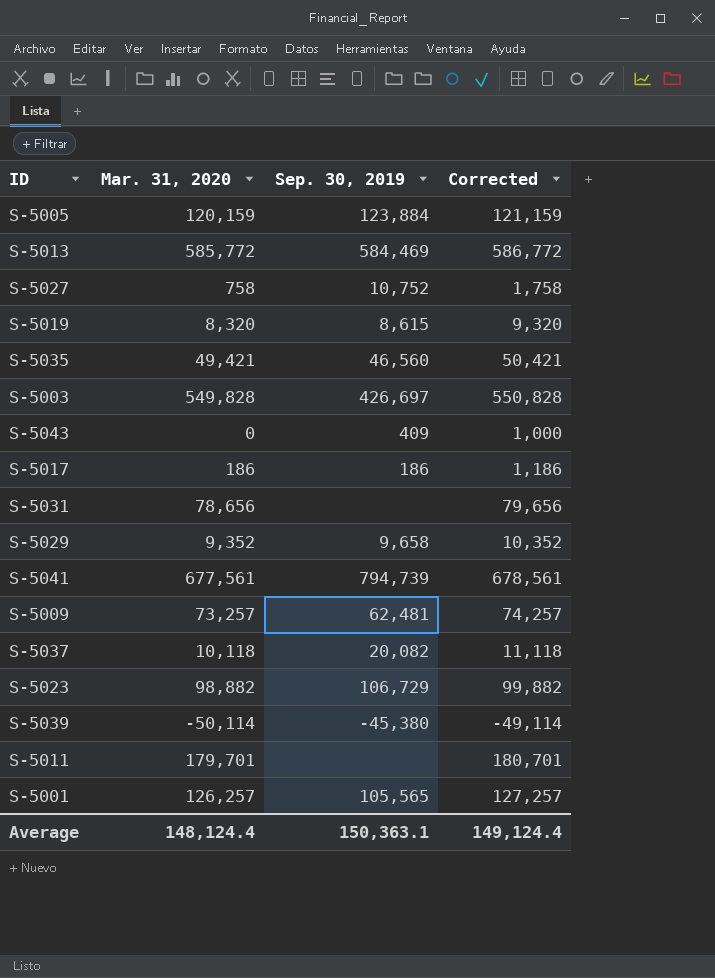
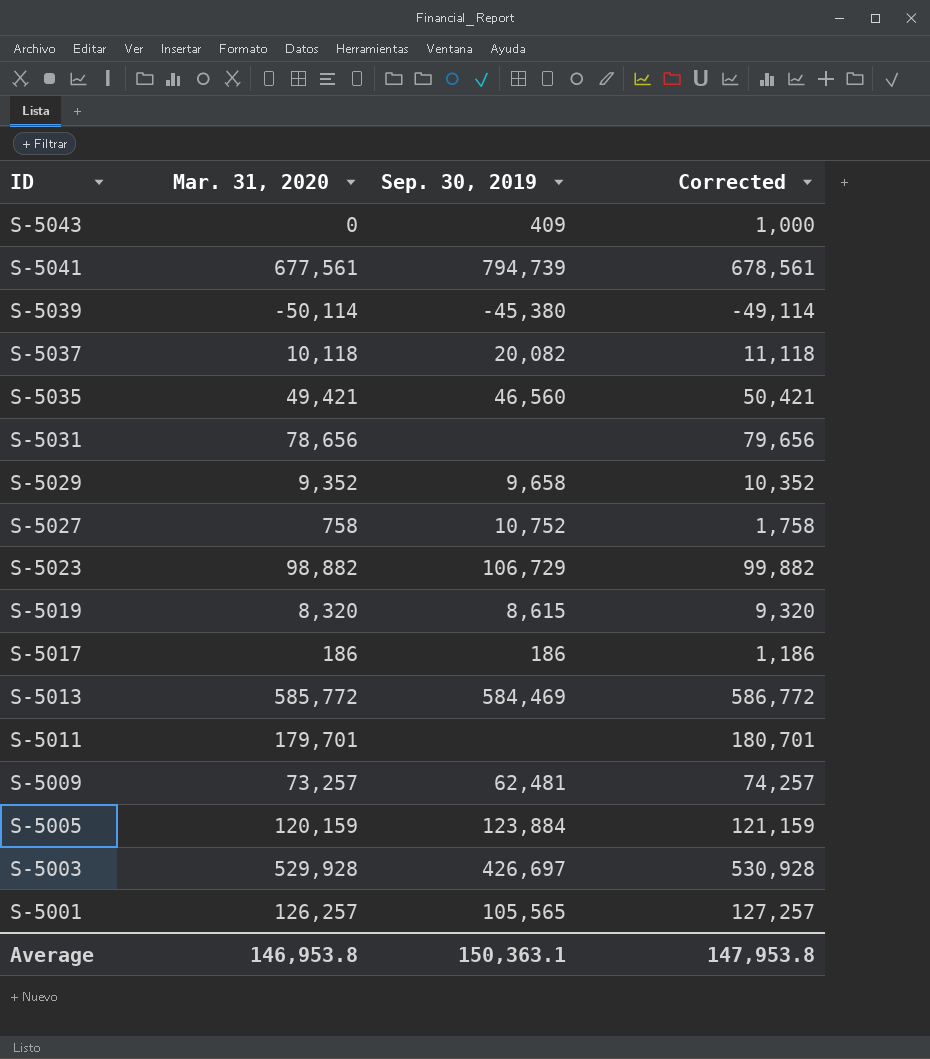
row order: none -> ID descending
S-5003 | Mar. 31, 2020: 549,828 -> 529,928
S-5003 | Corrected: 550,828 -> 530,928
Average | Mar. 31, 2020: 148,124.4 -> 146,953.8
Average | Corrected: 149,124.4 -> 147,953.8

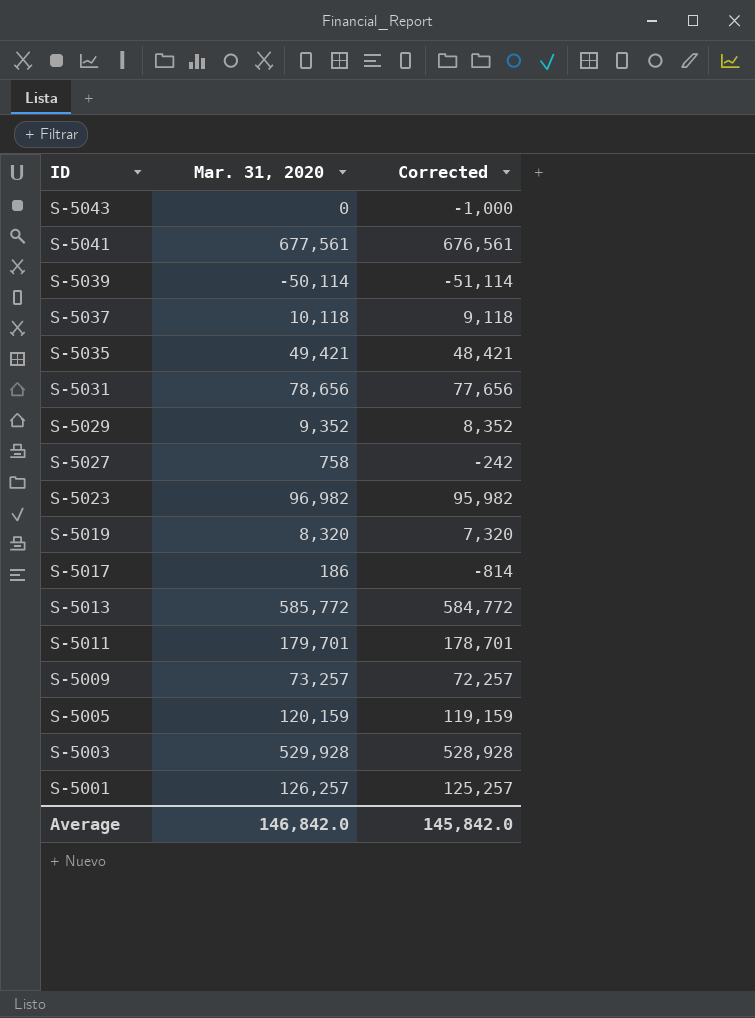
column Sep. 30, 2019 | position: 3 -> none
column Corrected | formula: [Mar. 31, 2020] + 1000 -> [Mar. 31, 2020] - 1000
S-5023 | Mar. 31, 2020: 98,882 -> 96,982
Average | Mar. 31, 2020: 146,953.8 -> 146,842.0
Average | Corrected: 147,953.8 -> 145,842.0

